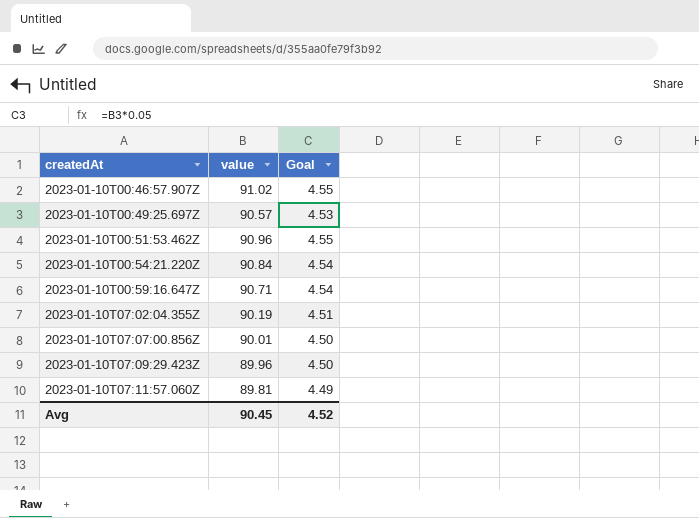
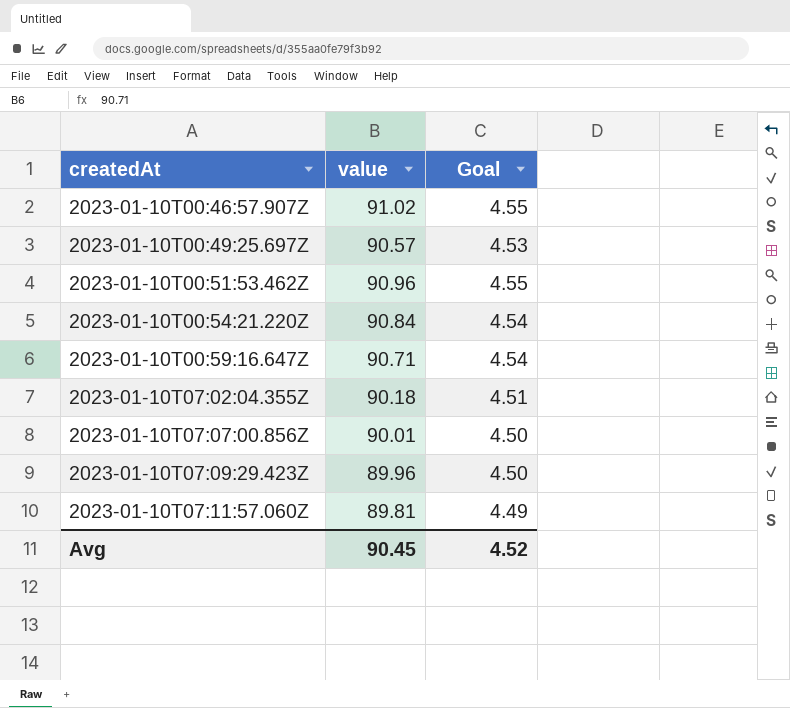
2023-01-10T07:02:04.355Z | value: 90.19 -> 90.18

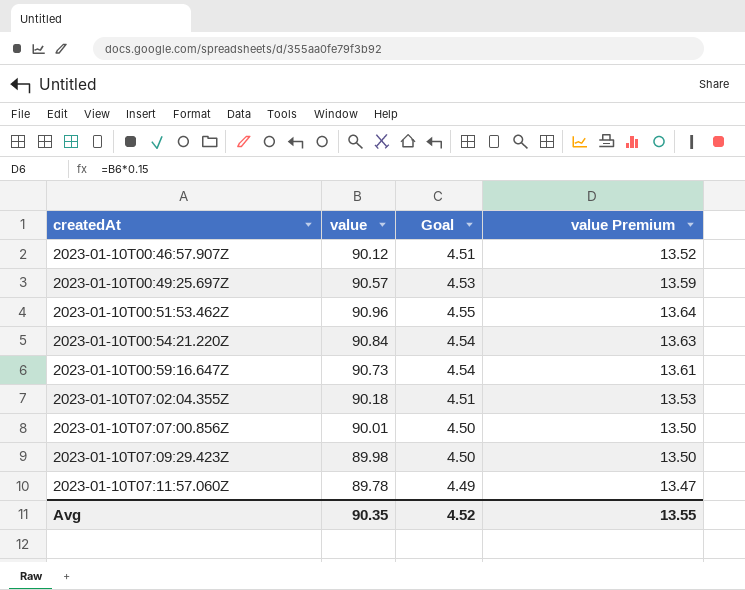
column value Premium | formula: none -> [value] * 0.15
2023-01-10T00:46:57.907Z | value: 91.02 -> 90.12
2023-01-10T00:46:57.907Z | Goal: 4.55 -> 4.51
2023-01-10T00:59:16.647Z | value: 90.71 -> 90.73
2023-01-10T07:09:29.423Z | value: 89.96 -> 89.98
2023-01-10T07:11:57.060Z | value: 89.81 -> 89.78
Avg | value: 90.45 -> 90.35

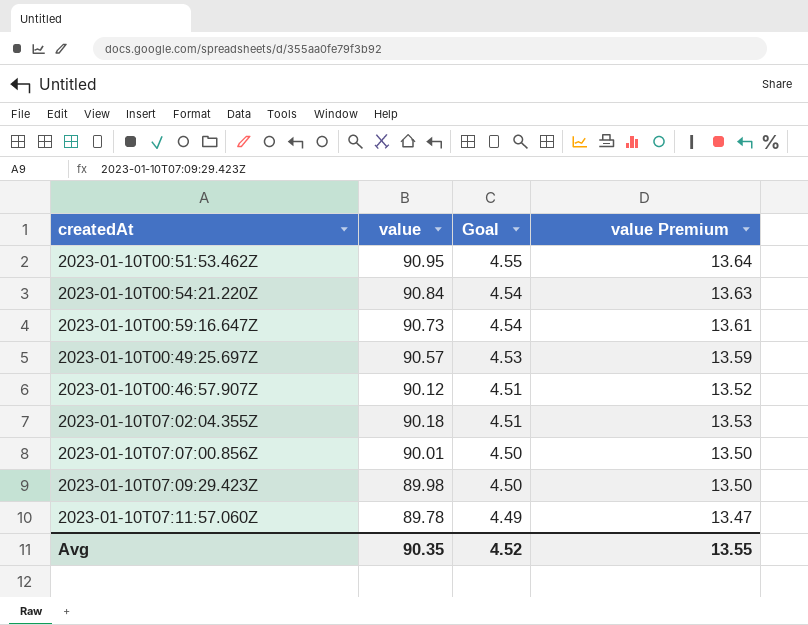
row order: createdAt ascending -> Goal descending
2023-01-10T00:51:53.462Z | value: 90.96 -> 90.95

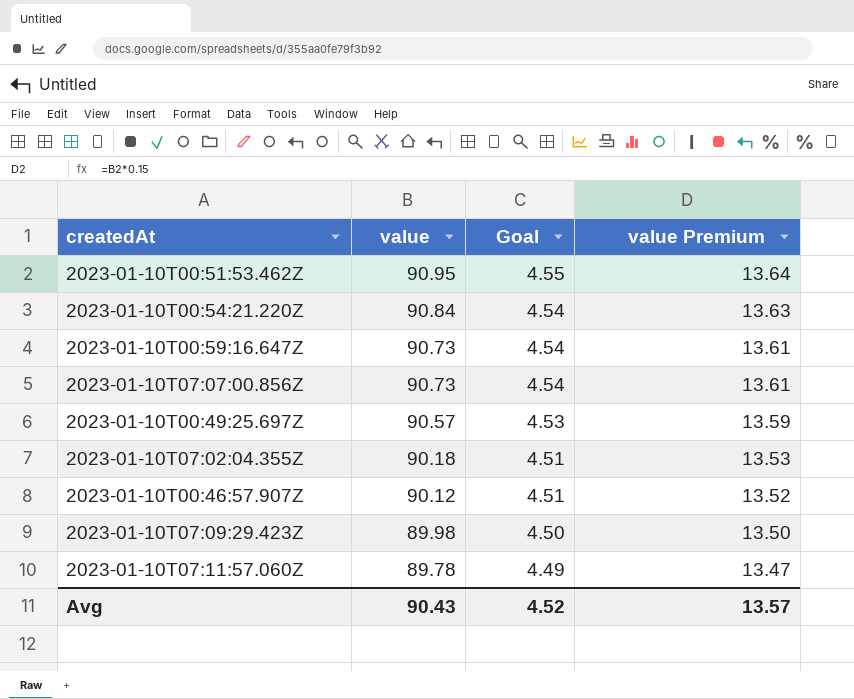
row order: Goal descending -> value descending
2023-01-10T07:07:00.856Z | value: 90.01 -> 90.73
2023-01-10T07:07:00.856Z | Goal: 4.50 -> 4.54
2023-01-10T07:07:00.856Z | value Premium: 13.50 -> 13.61
Avg | value: 90.35 -> 90.43
Avg | value Premium: 13.55 -> 13.57

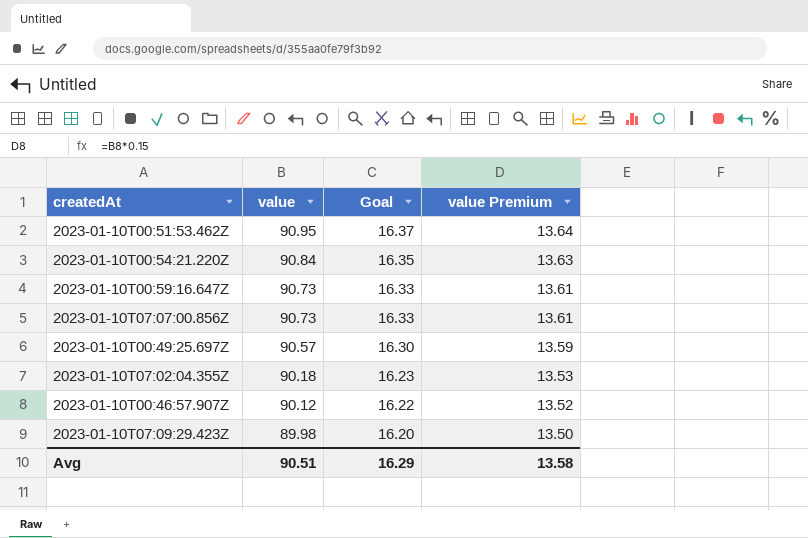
column Goal | formula: [value] * 0.05 -> [value] * 0.18
row 2023-01-10T07:11:57.060Z: 89.78 | 4.49 | 13.47 -> none
Avg | value: 90.43 -> 90.51
Avg | Goal: 4.52 -> 16.29
Avg | value Premium: 13.57 -> 13.58

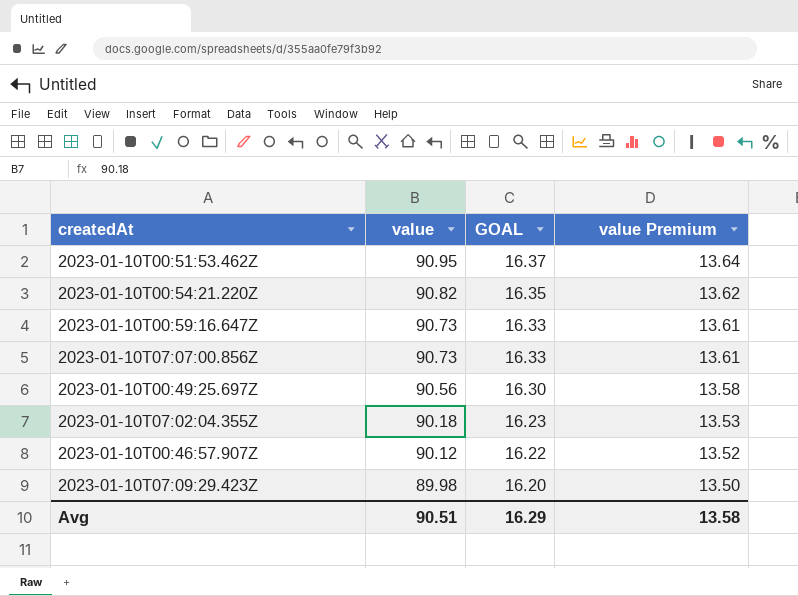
column name: Goal -> GOAL
2023-01-10T00:54:21.220Z | value: 90.84 -> 90.82
2023-01-10T00:54:21.220Z | value Premium: 13.63 -> 13.62
2023-01-10T00:49:25.697Z | value: 90.57 -> 90.56
2023-01-10T00:49:25.697Z | value Premium: 13.59 -> 13.58

